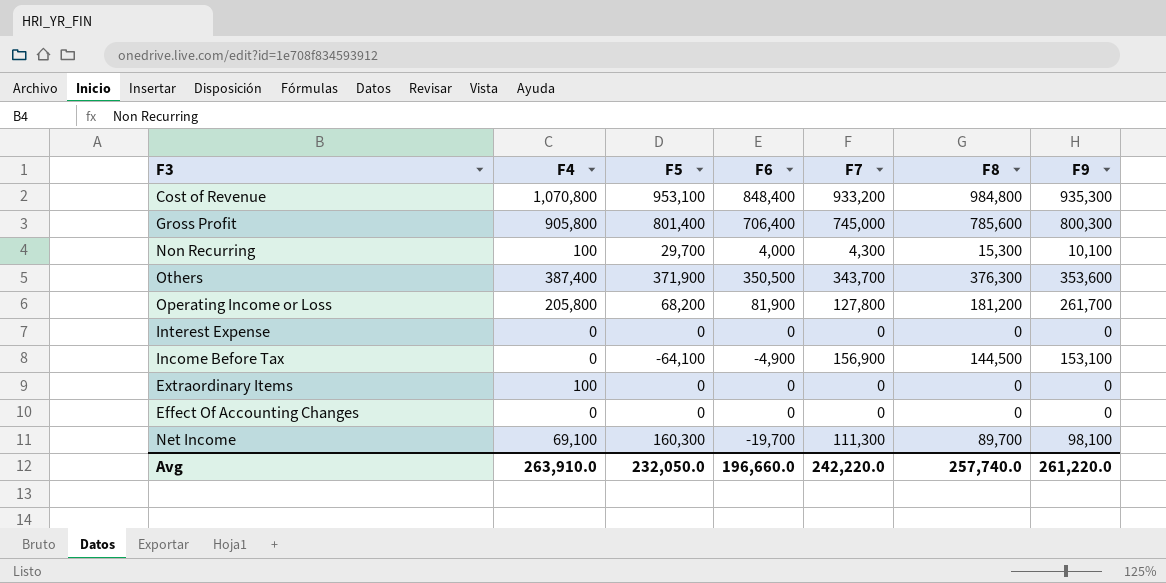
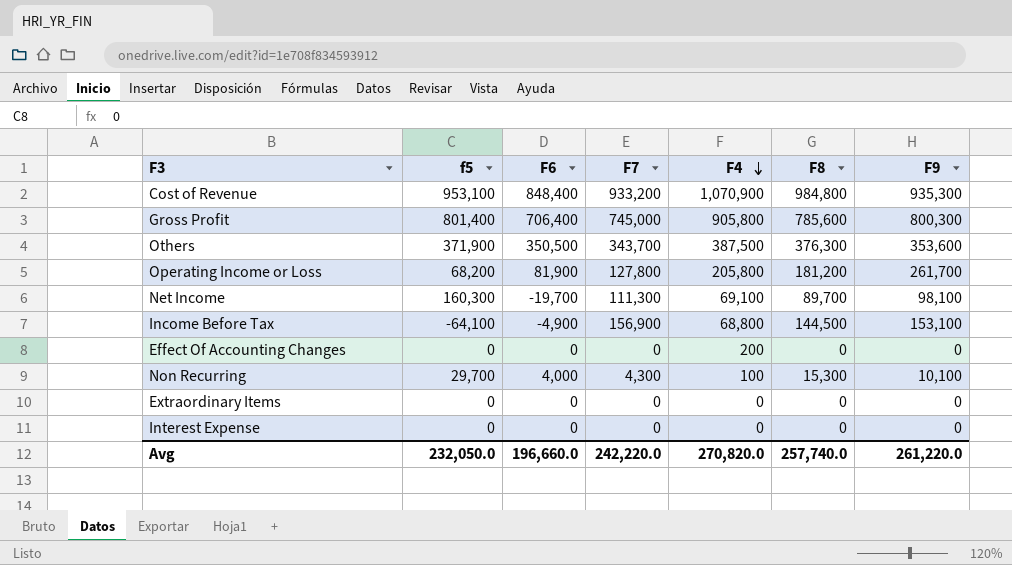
row order: none -> F4 descending
column name: F5 -> f5
column F4 | position: 2 -> 5
Cost of Revenue | F4: 1,070,800 -> 1,070,900
Others | F4: 387,400 -> 387,500
Income Before Tax | F4: 0 -> 68,800
Effect Of Accounting Changes | F4: 0 -> 200
Extraordinary Items | F4: 100 -> 0
Avg | F4: 263,910.0 -> 270,820.0

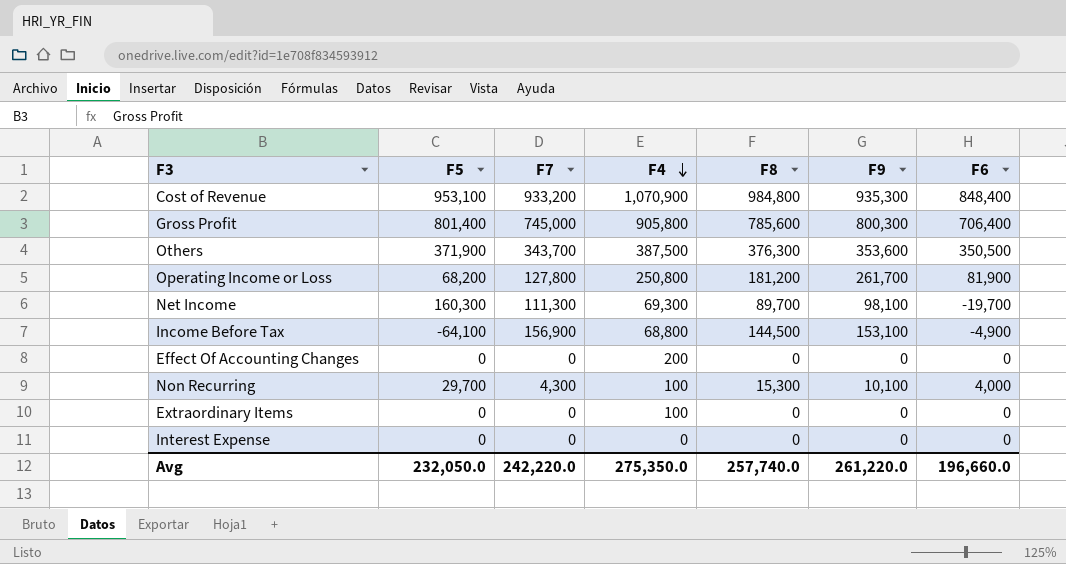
column name: f5 -> F5
column F6 | position: 3 -> 7
Operating Income or Loss | F4: 205,800 -> 250,800
Net Income | F4: 69,100 -> 69,300
Extraordinary Items | F4: 0 -> 100
Avg | F4: 270,820.0 -> 275,350.0

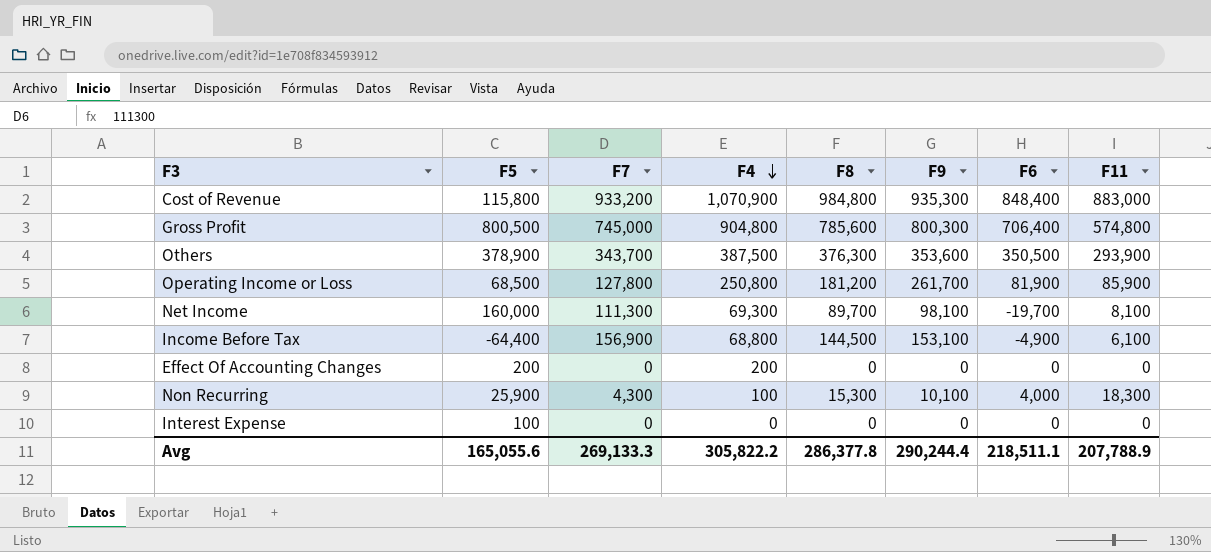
column F11 | position: none -> 8
row Extraordinary Items: 0 | 0 | 100 | 0 | 0 | 0 -> none
Cost of Revenue | F5: 953,100 -> 115,800
Gross Profit | F5: 801,400 -> 800,500
Gross Profit | F4: 905,800 -> 904,800
Others | F5: 371,900 -> 378,900
Operating Income or Loss | F5: 68,200 -> 68,500
Net Income | F5: 160,300 -> 160,000
Income Before Tax | F5: -64,100 -> -64,400
Effect Of Accounting Changes | F5: 0 -> 200
Non Recurring | F5: 29,700 -> 25,900
Interest Expense | F5: 0 -> 100
Avg | F5: 232,050.0 -> 165,055.6
Avg | F7: 242,220.0 -> 269,133.3
Avg | F4: 275,350.0 -> 305,822.2
Avg | F8: 257,740.0 -> 286,377.8
Avg | F9: 261,220.0 -> 290,244.4
Avg | F6: 196,660.0 -> 218,511.1

